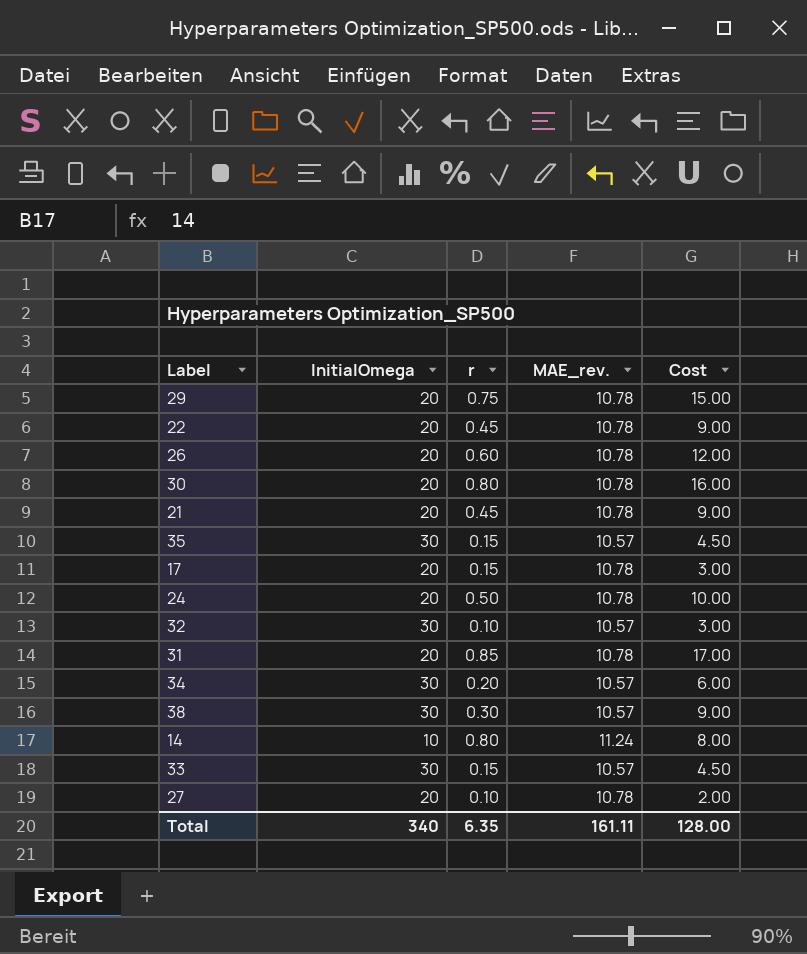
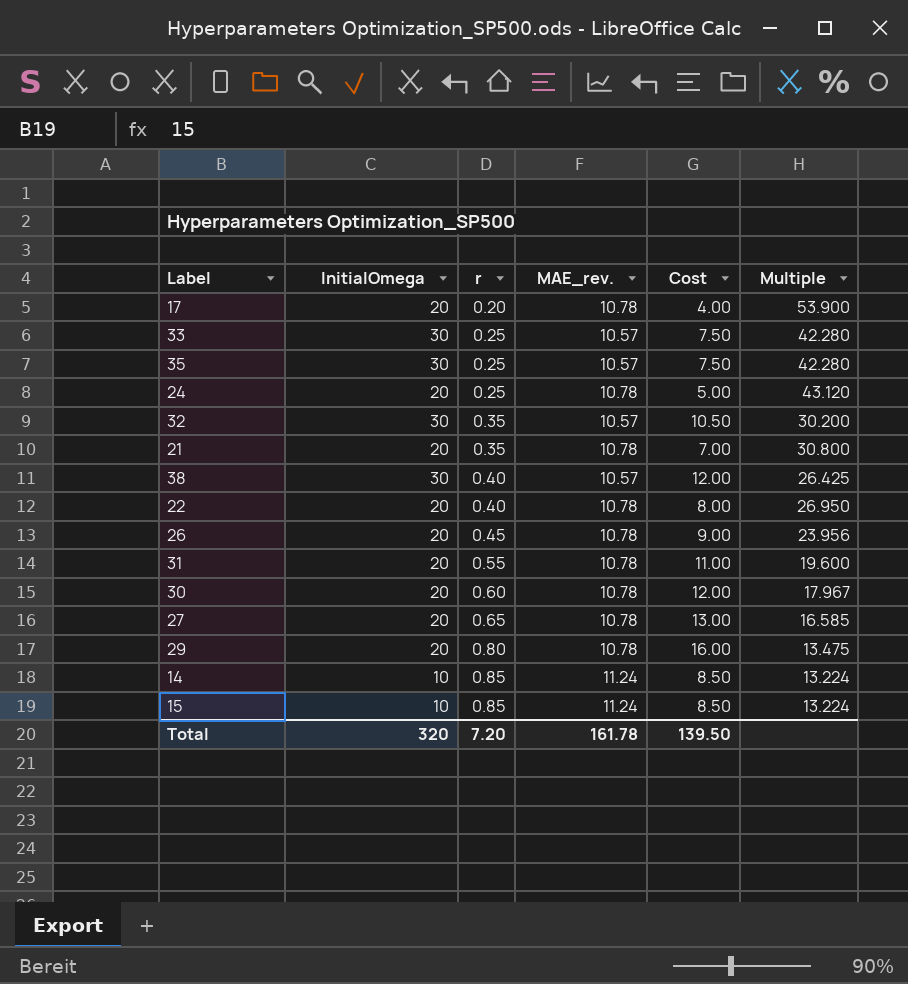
row order: none -> r ascending
column Multiple | formula: none -> [MAE_rev.] / [r]
row 34: 30 | 0.20 | 10.57 | 6.00 -> none
17 | r: 0.15 -> 0.20
17 | Cost: 3.00 -> 4.00
33 | r: 0.15 -> 0.25
33 | Cost: 4.50 -> 7.50
35 | r: 0.15 -> 0.25
35 | Cost: 4.50 -> 7.50
24 | r: 0.50 -> 0.25
24 | Cost: 10.00 -> 5.00
32 | r: 0.10 -> 0.35
32 | Cost: 3.00 -> 10.50
21 | r: 0.45 -> 0.35
21 | Cost: 9.00 -> 7.00
38 | r: 0.30 -> 0.40
38 | Cost: 9.00 -> 12.00
22 | r: 0.45 -> 0.40
22 | Cost: 9.00 -> 8.00
26 | r: 0.60 -> 0.45
26 | Cost: 12.00 -> 9.00
31 | r: 0.85 -> 0.55
31 | Cost: 17.00 -> 11.00
30 | r: 0.80 -> 0.60
30 | Cost: 16.00 -> 12.00
27 | r: 0.10 -> 0.65
27 | Cost: 2.00 -> 13.00
29 | r: 0.75 -> 0.80
29 | Cost: 15.00 -> 16.00
14 | r: 0.80 -> 0.85
14 | Cost: 8.00 -> 8.50
row 15: none -> 10 | 0.85 | 11.24 | 8.50 | 13.224
Total | InitialOmega: 340 -> 320
Total | r: 6.35 -> 7.20
Total | MAE_rev.: 161.11 -> 161.78
Total | Cost: 128.00 -> 139.50

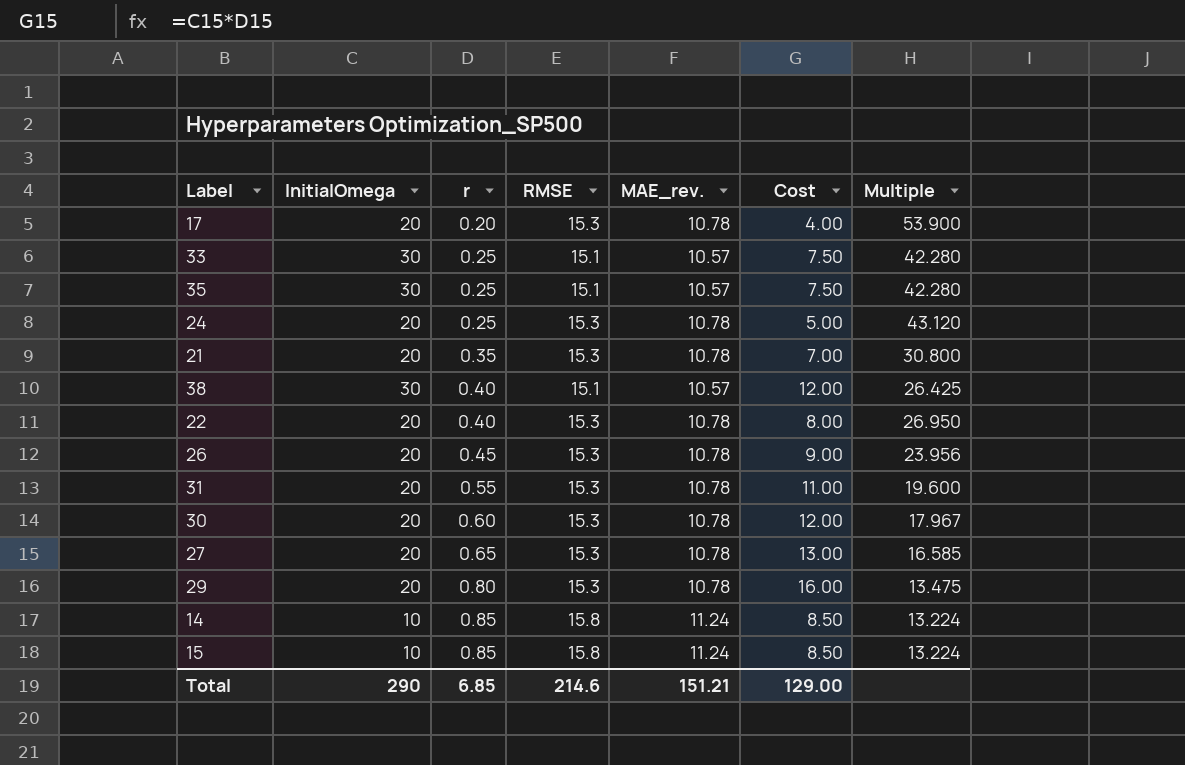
column RMSE | position: none -> 4
row 32: 30 | 0.35 | 10.57 | 10.50 | 30.200 -> none
Total | InitialOmega: 320 -> 290
Total | r: 7.20 -> 6.85
Total | MAE_rev.: 161.78 -> 151.21
Total | Cost: 139.50 -> 129.00

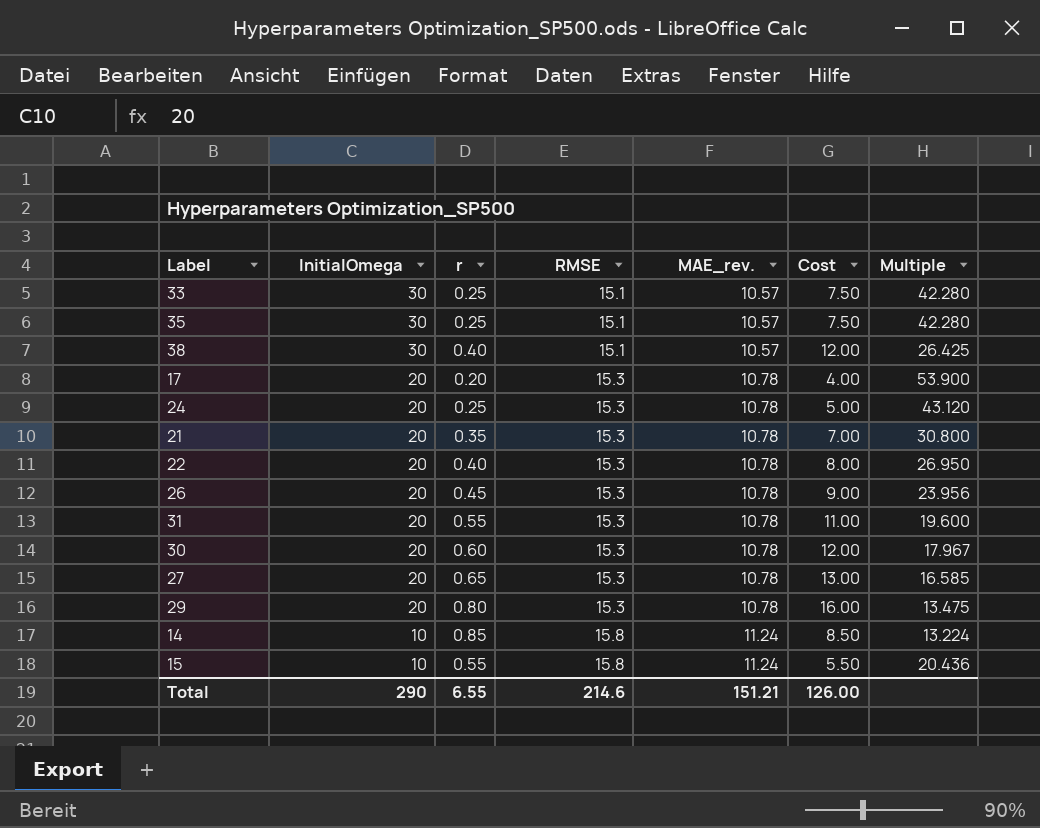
row order: r ascending -> InitialOmega descending
15 | r: 0.85 -> 0.55
15 | Cost: 8.50 -> 5.50
15 | Multiple: 13.224 -> 20.436
Total | r: 6.85 -> 6.55
Total | Cost: 129.00 -> 126.00

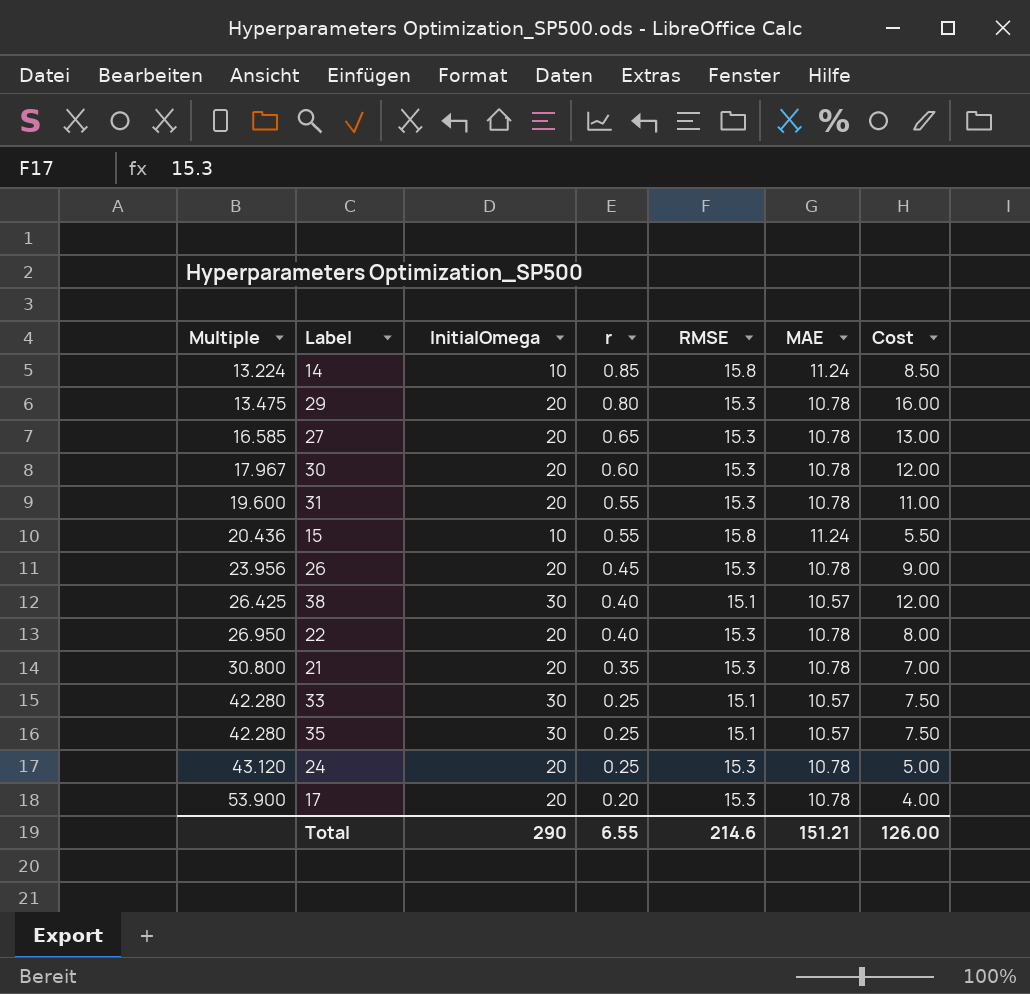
row order: InitialOmega descending -> Multiple ascending
column Multiple | position: 7 -> 1
column name: MAE_rev. -> MAE

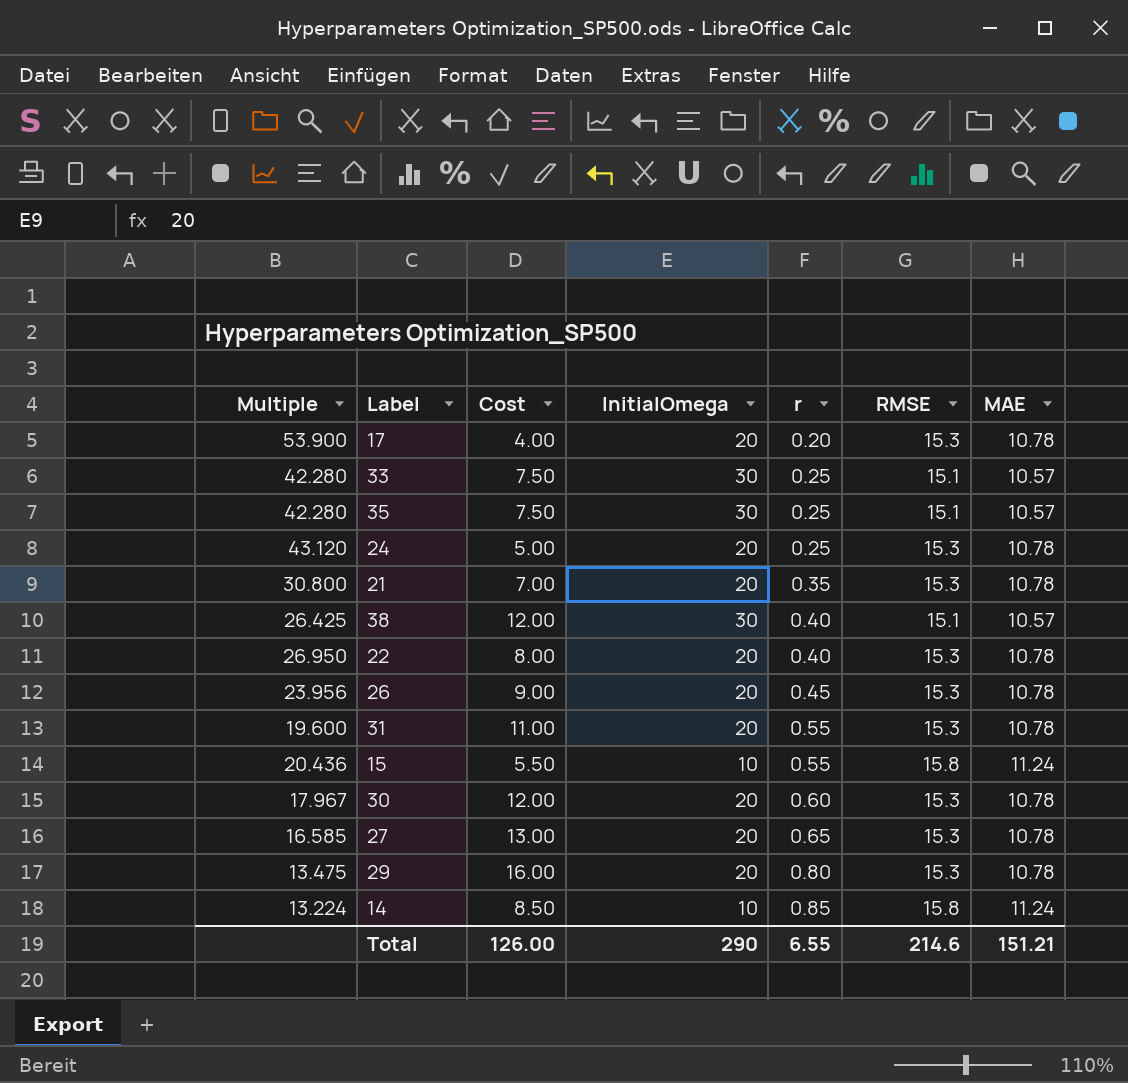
row order: Multiple ascending -> r ascending
column Cost | position: 7 -> 3

